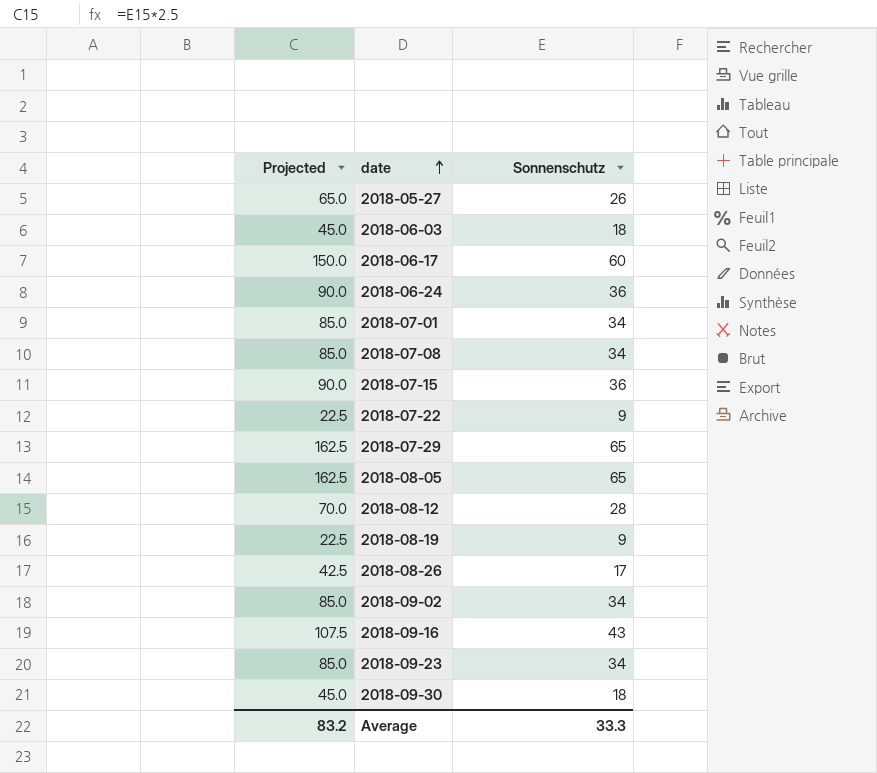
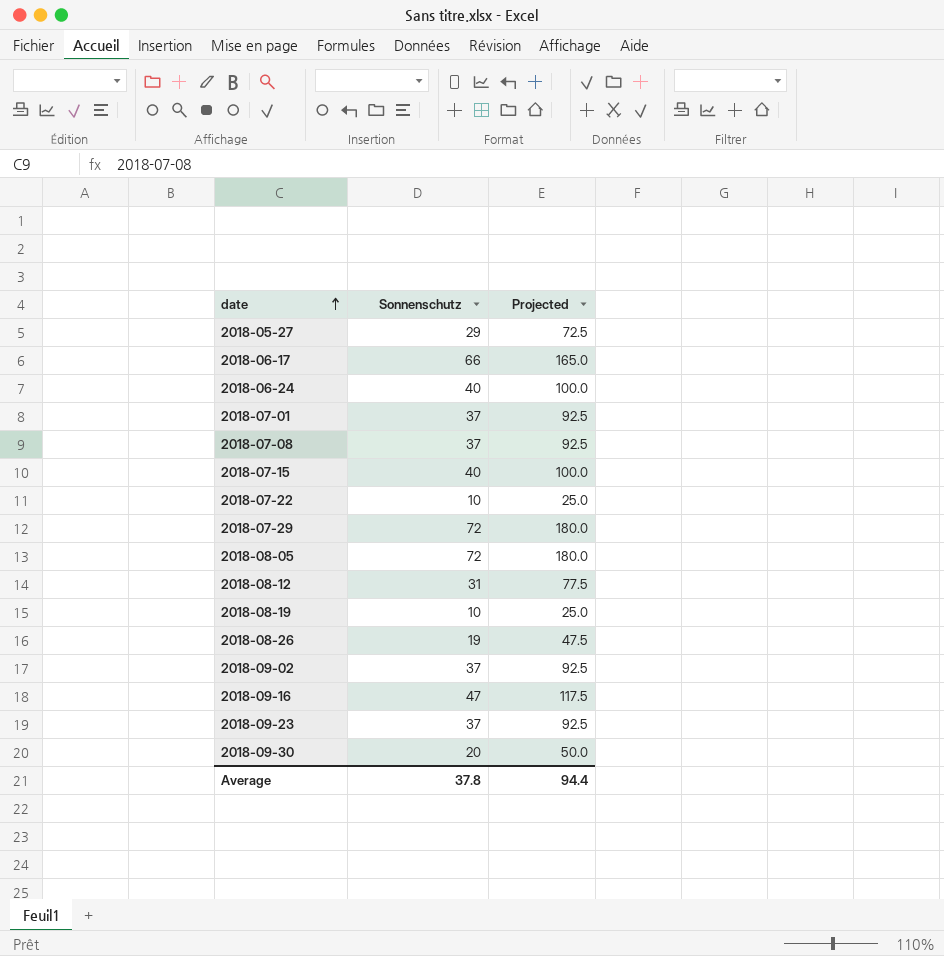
column Projected | position: 1 -> 3
row 2018-06-03: 45.0 | 18 -> none
2018-05-27 | Sonnenschutz: 26 -> 29
2018-05-27 | Projected: 65.0 -> 72.5
2018-06-17 | Sonnenschutz: 60 -> 66
2018-06-17 | Projected: 150.0 -> 165.0
2018-06-24 | Sonnenschutz: 36 -> 40
2018-06-24 | Projected: 90.0 -> 100.0
2018-07-01 | Sonnenschutz: 34 -> 37
2018-07-01 | Projected: 85.0 -> 92.5
2018-07-08 | Sonnenschutz: 34 -> 37
2018-07-08 | Projected: 85.0 -> 92.5
2018-07-15 | Sonnenschutz: 36 -> 40
2018-07-15 | Projected: 90.0 -> 100.0
2018-07-22 | Sonnenschutz: 9 -> 10
2018-07-22 | Projected: 22.5 -> 25.0
2018-07-29 | Sonnenschutz: 65 -> 72
2018-07-29 | Projected: 162.5 -> 180.0
2018-08-05 | Sonnenschutz: 65 -> 72
2018-08-05 | Projected: 162.5 -> 180.0
2018-08-12 | Sonnenschutz: 28 -> 31
2018-08-12 | Projected: 70.0 -> 77.5
2018-08-19 | Sonnenschutz: 9 -> 10
2018-08-19 | Projected: 22.5 -> 25.0
2018-08-26 | Sonnenschutz: 17 -> 19
2018-08-26 | Projected: 42.5 -> 47.5
2018-09-02 | Sonnenschutz: 34 -> 37
2018-09-02 | Projected: 85.0 -> 92.5
2018-09-16 | Sonnenschutz: 43 -> 47
2018-09-16 | Projected: 107.5 -> 117.5
2018-09-23 | Sonnenschutz: 34 -> 37
2018-09-23 | Projected: 85.0 -> 92.5
2018-09-30 | Sonnenschutz: 18 -> 20
2018-09-30 | Projected: 45.0 -> 50.0
Average | Sonnenschutz: 33.3 -> 37.8
Average | Projected: 83.2 -> 94.4

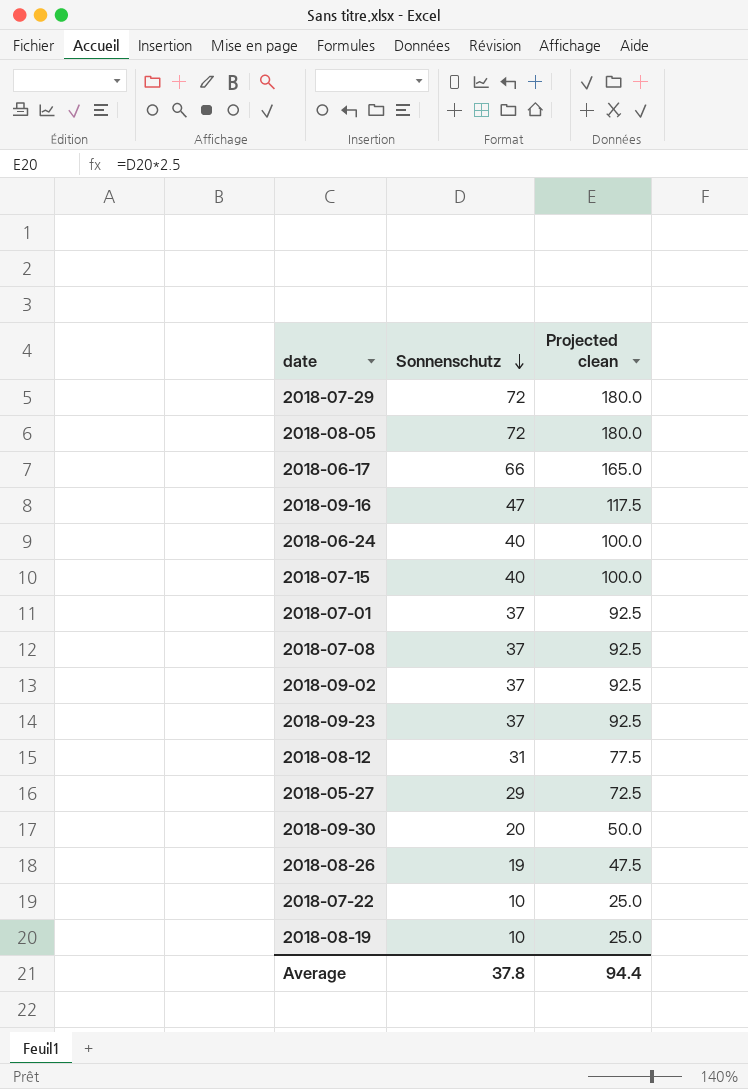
row order: date ascending -> Sonnenschutz descending
column name: Projected -> Projected clean

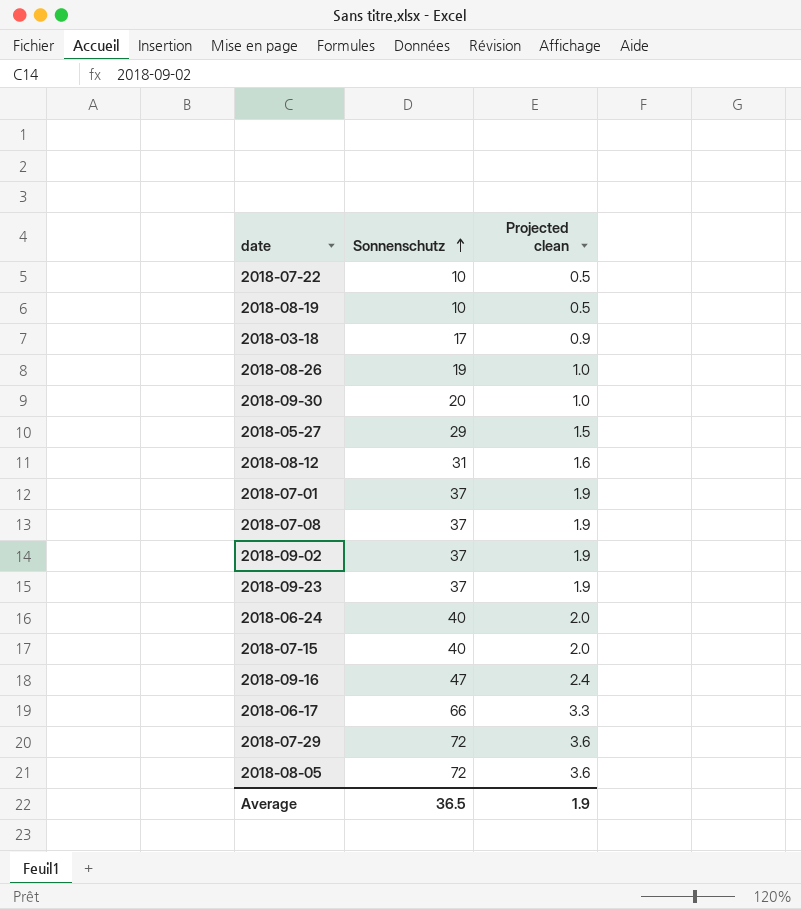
row order: Sonnenschutz descending -> Sonnenschutz ascending
column Projected clean | formula: [Sonnenschutz] * 2.5 -> [Sonnenschutz] * 0.05
row 2018-03-18: none -> 17 | 0.9
Average | Sonnenschutz: 37.8 -> 36.5
Average | Projected clean: 94.4 -> 1.9

